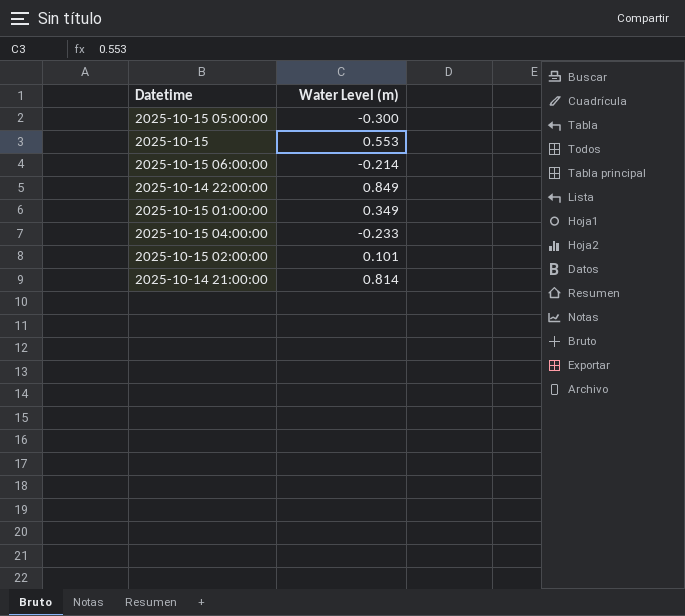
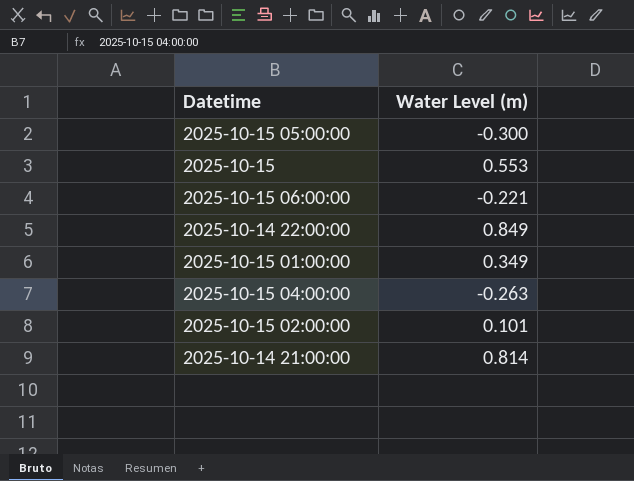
2025-10-15 06:00:00 | Water Level (m): -0.214 -> -0.221
2025-10-15 04:00:00 | Water Level (m): -0.233 -> -0.263

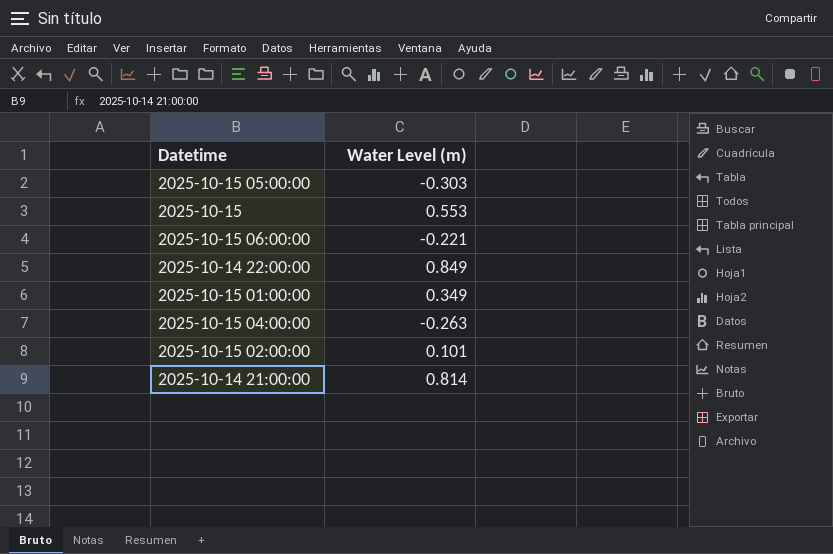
2025-10-15 05:00:00 | Water Level (m): -0.300 -> -0.303

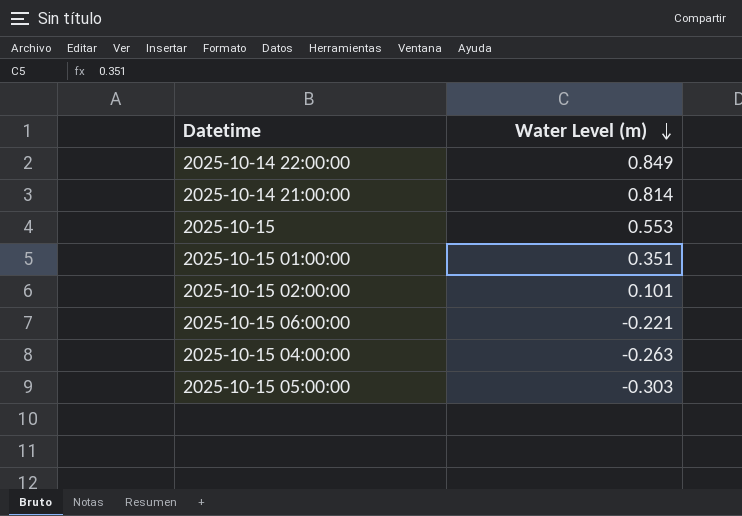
row order: none -> Water Level (m) descending
2025-10-15 01:00:00 | Water Level (m): 0.349 -> 0.351

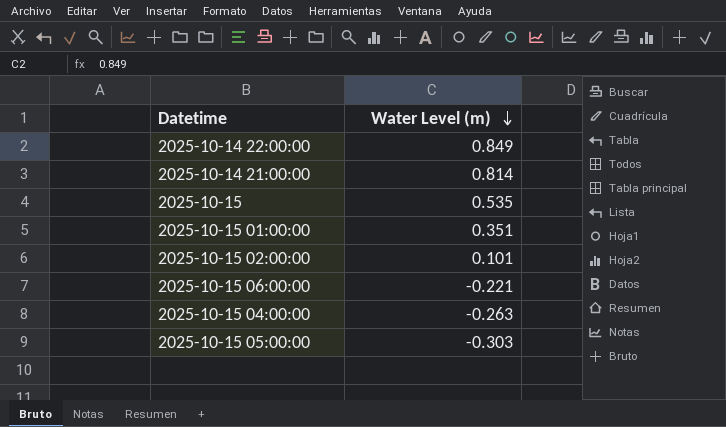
2025-10-15 | Water Level (m): 0.553 -> 0.535

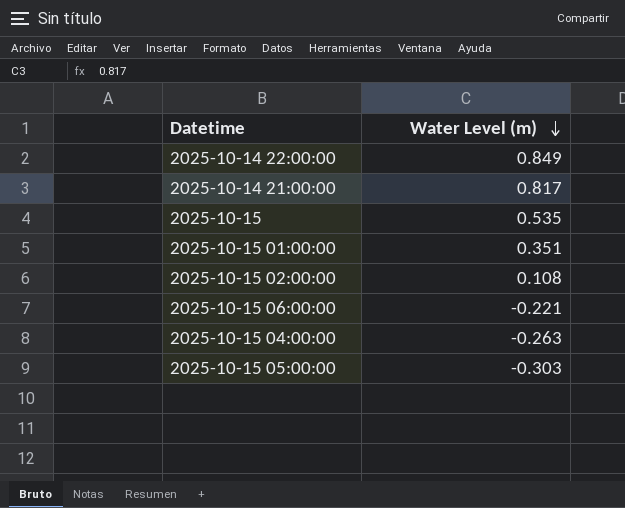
2025-10-14 21:00:00 | Water Level (m): 0.814 -> 0.817
2025-10-15 02:00:00 | Water Level (m): 0.101 -> 0.108

